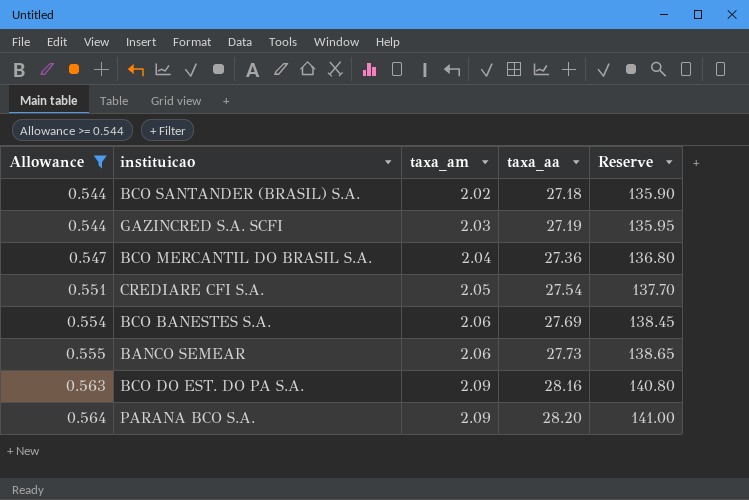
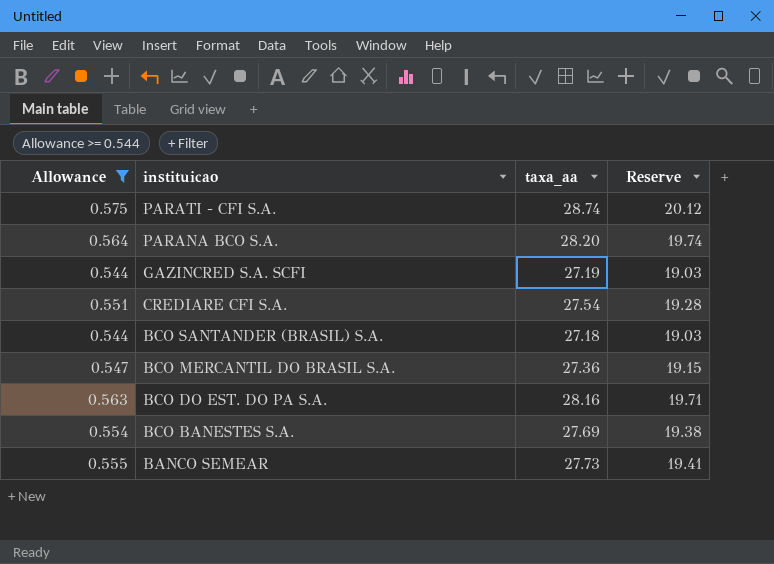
row order: Allowance ascending -> instituicao descending
column taxa_am | position: 3 -> none
column Reserve | formula: [taxa_aa] * 5 -> [taxa_aa] * 0.7
row PARATI - CFI S.A.: none -> 0.575 | 28.74 | 20.12

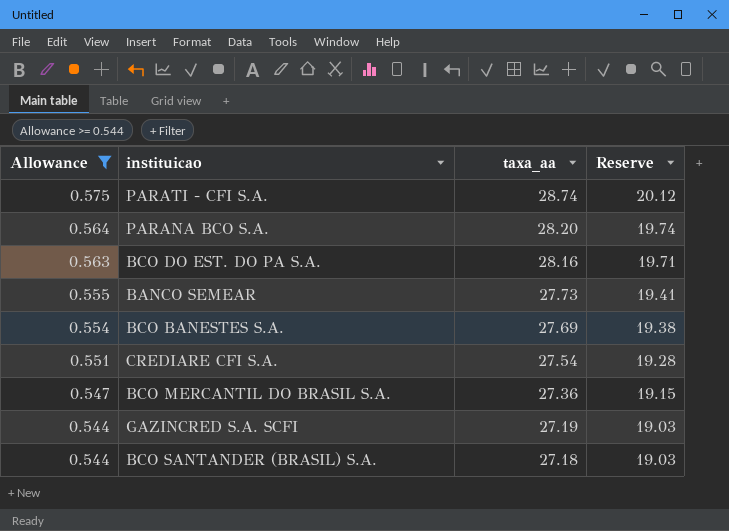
row order: instituicao descending -> Allowance descending

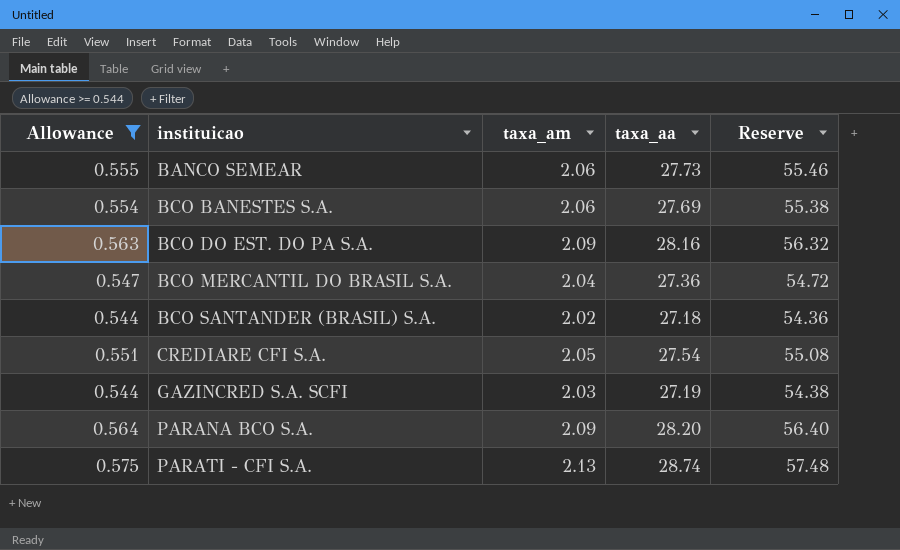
row order: Allowance descending -> instituicao ascending
column taxa_am | position: none -> 3
column Reserve | formula: [taxa_aa] * 0.7 -> [taxa_aa] * 2

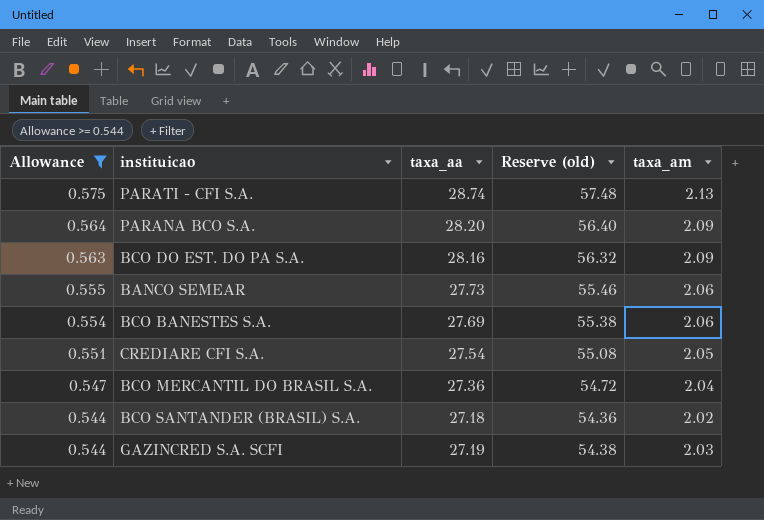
row order: instituicao ascending -> Allowance descending
column name: Reserve -> Reserve (old)
column taxa_am | position: 3 -> 5

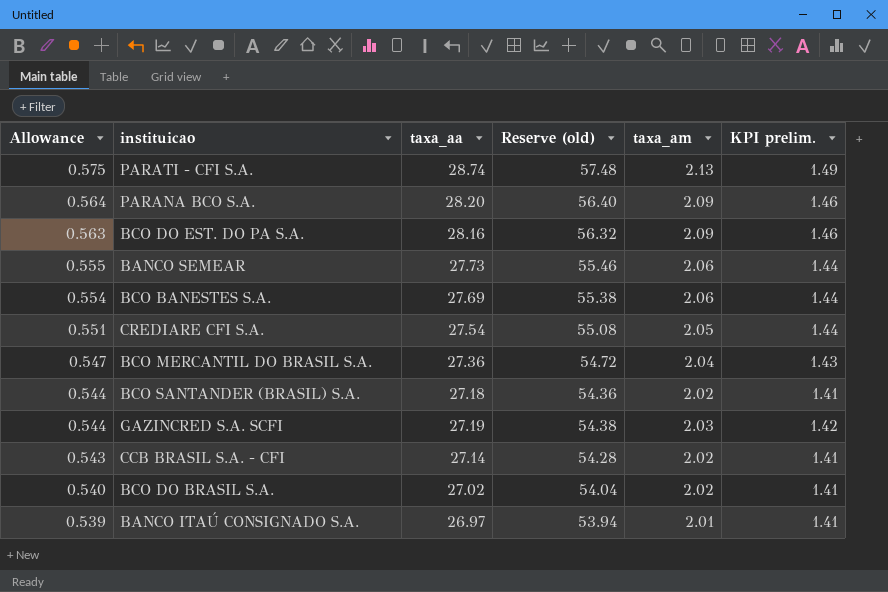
filter: Allowance >= 0.544 -> none
column KPI prelim. | formula: none -> [taxa_am] * 0.7

